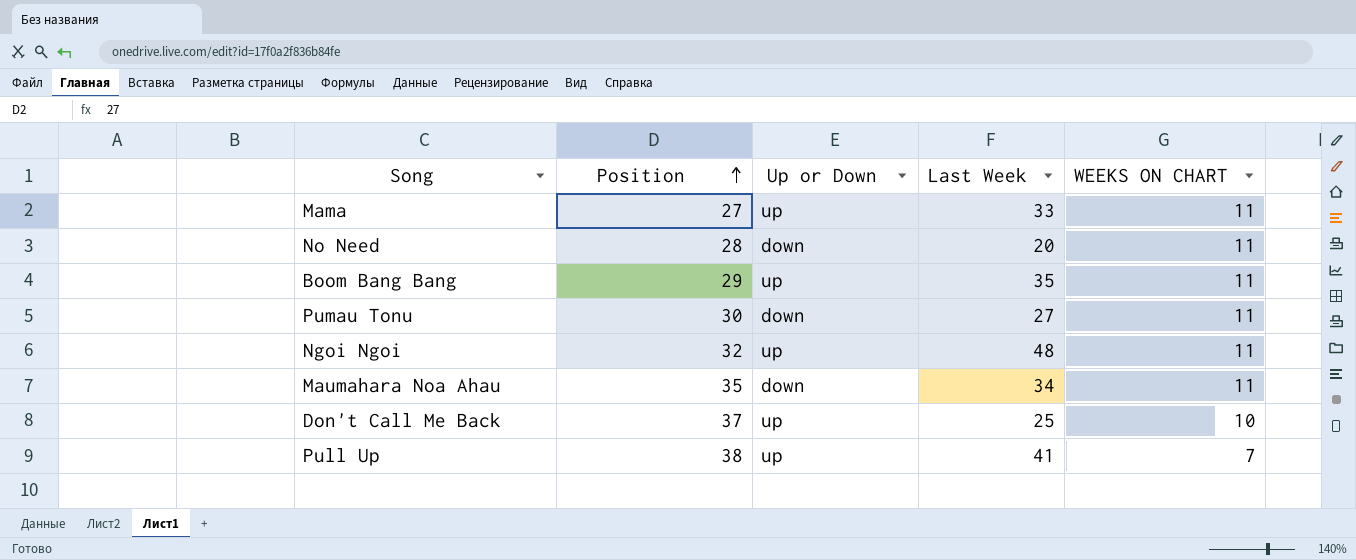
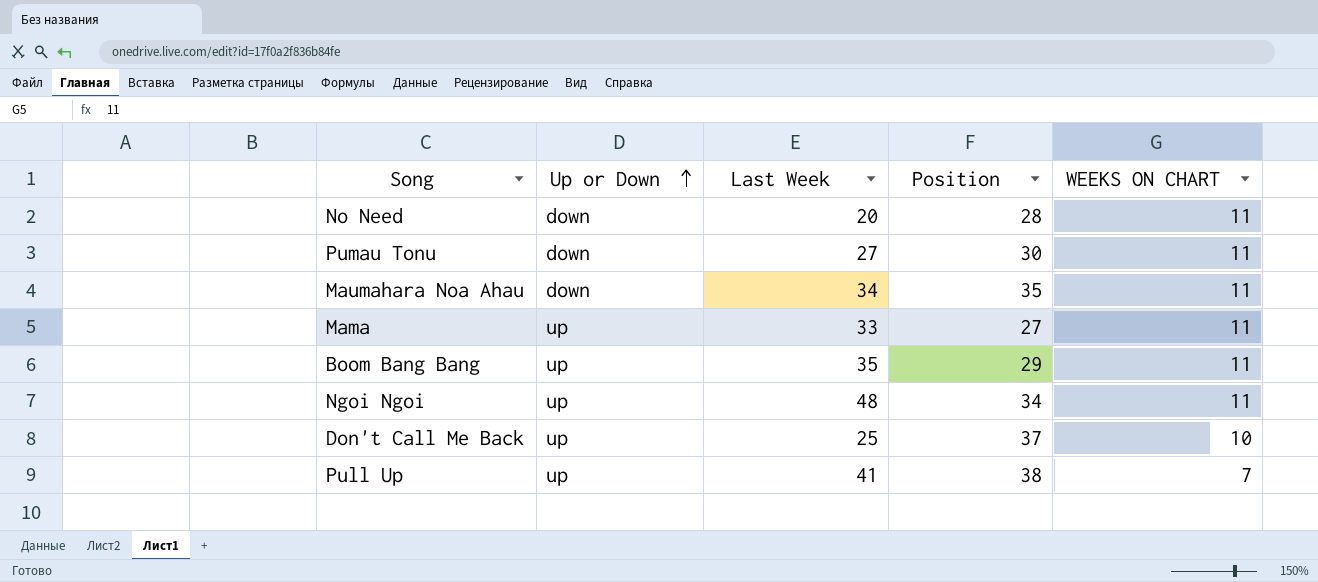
row order: Position ascending -> Up or Down ascending
column Position | position: 2 -> 4
Ngoi Ngoi | Position: 32 -> 34

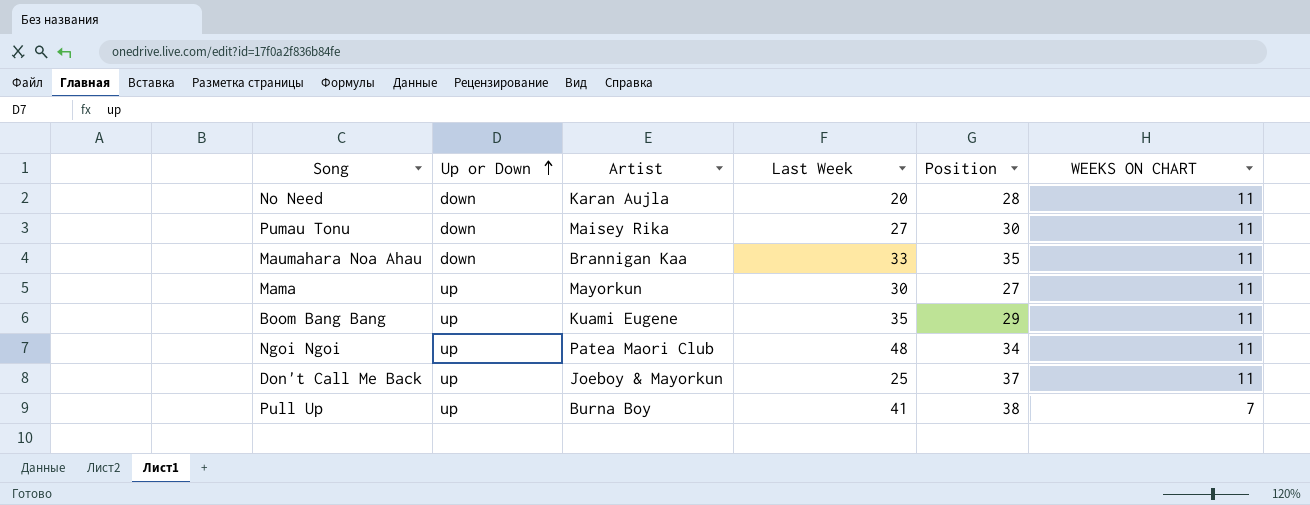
column Artist | position: none -> 3
Maumahara Noa Ahau | Last Week: 34 -> 33
Mama | Last Week: 33 -> 30
Don't Call Me Back | WEEKS ON CHART: 10 -> 11

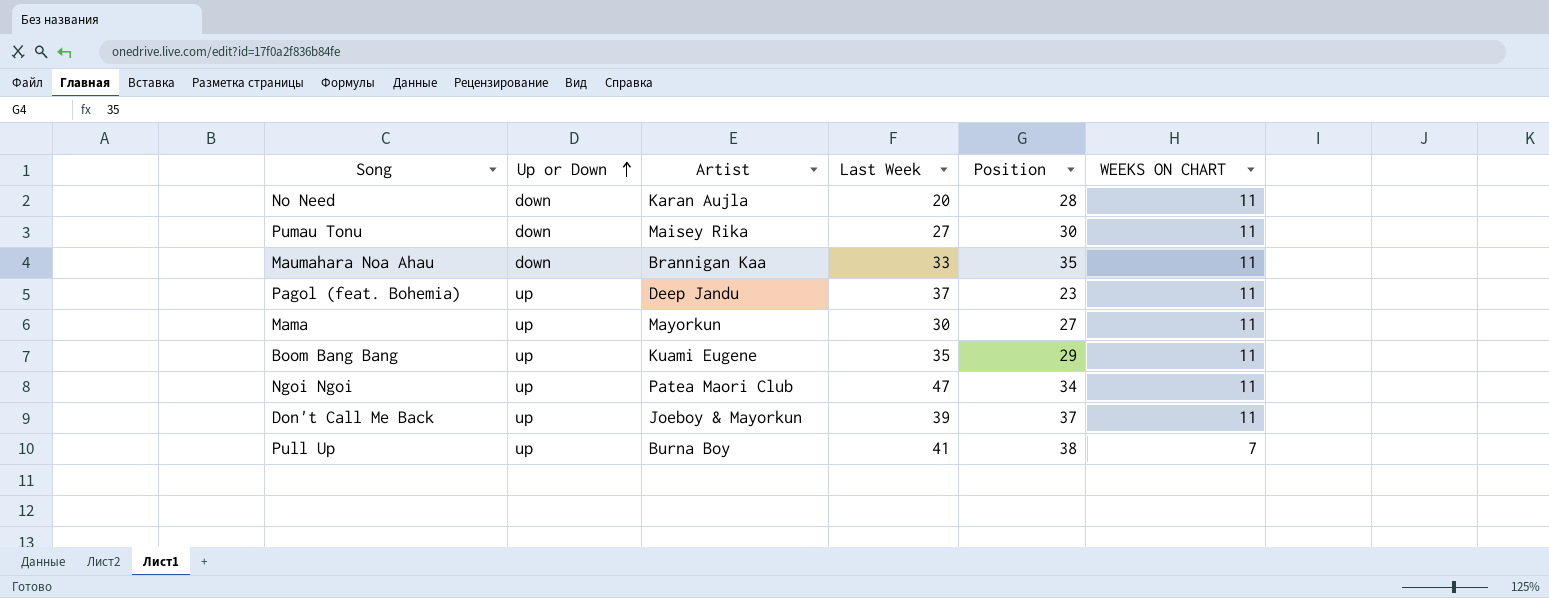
row Pagol (feat. Bohemia): none -> up | Deep Jandu | 37 | 23 | 11
Ngoi Ngoi | Last Week: 48 -> 47
Don't Call Me Back | Last Week: 25 -> 39

